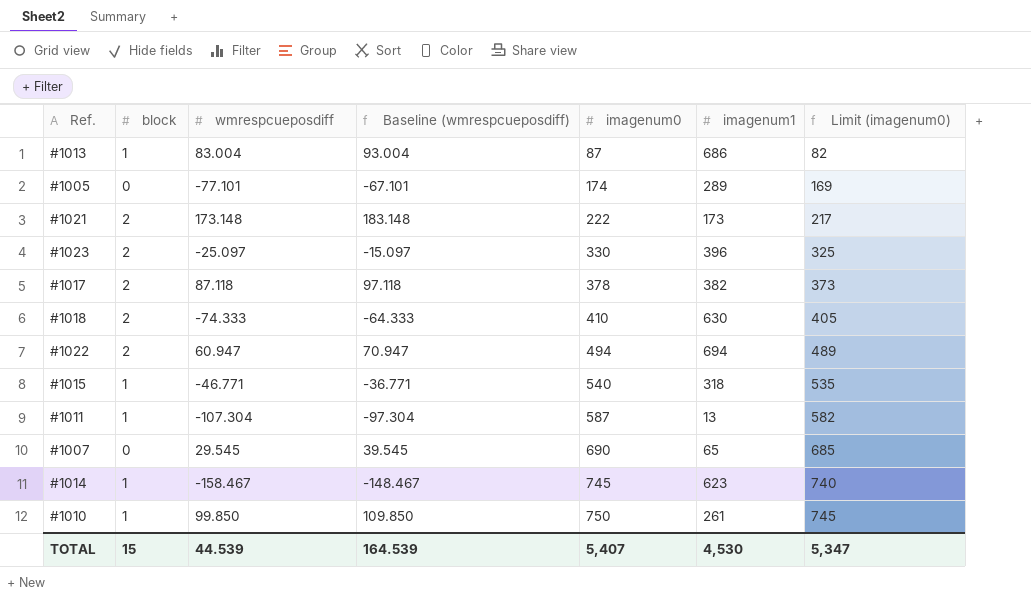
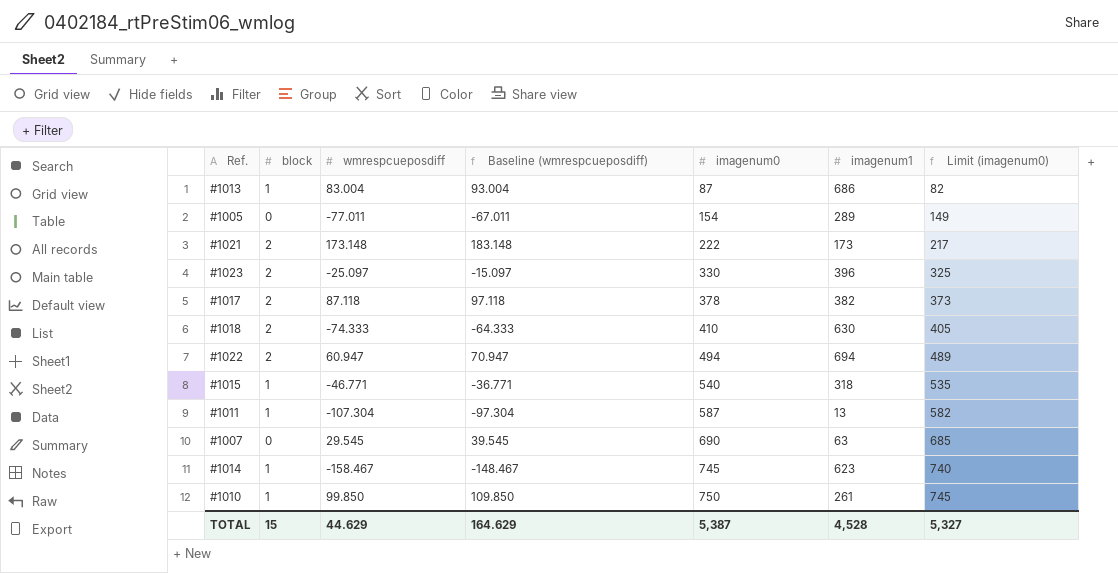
#1005 | wmrespcueposdiff: -77.101 -> -77.011
#1005 | Baseline (wmrespcueposdiff): -67.101 -> -67.011
#1005 | imagenum0: 174 -> 154
#1005 | Limit (imagenum0): 169 -> 149
#1007 | imagenum1: 65 -> 63
TOTAL | wmrespcueposdiff: 44.539 -> 44.629
TOTAL | Baseline (wmrespcueposdiff): 164.539 -> 164.629
TOTAL | imagenum0: 5,407 -> 5,387
TOTAL | imagenum1: 4,530 -> 4,528
TOTAL | Limit (imagenum0): 5,347 -> 5,327

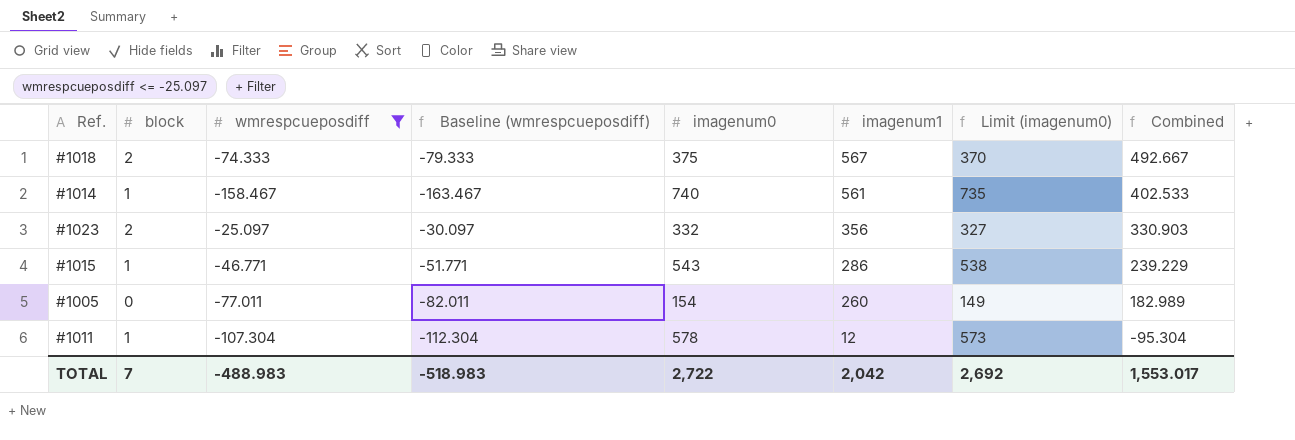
filter: none -> wmrespcueposdiff <= -25.097
row order: imagenum0 ascending -> imagenum1 descending
column Baseline (wmrespcueposdiff) | formula: [wmrespcueposdiff] + 10 -> [wmrespcueposdiff] - 5
column Combined | formula: none -> [wmrespcueposdiff] + [imagenum1]
#1018 | imagenum0: 410 -> 375
#1018 | imagenum1: 630 -> 567
#1018 | Limit (imagenum0): 405 -> 370
#1014 | imagenum0: 745 -> 740
#1014 | imagenum1: 623 -> 561
#1014 | Limit (imagenum0): 740 -> 735
#1023 | imagenum0: 330 -> 332
#1023 | imagenum1: 396 -> 356
#1023 | Limit (imagenum0): 325 -> 327
#1015 | imagenum0: 540 -> 543
#1015 | imagenum1: 318 -> 286
#1015 | Limit (imagenum0): 535 -> 538
#1005 | imagenum1: 289 -> 260
#1011 | imagenum0: 587 -> 578
#1011 | imagenum1: 13 -> 12
#1011 | Limit (imagenum0): 582 -> 573
TOTAL | block: 15 -> 7
TOTAL | wmrespcueposdiff: 44.629 -> -488.983
TOTAL | Baseline (wmrespcueposdiff): 164.629 -> -518.983
TOTAL | imagenum0: 5,387 -> 2,722
TOTAL | imagenum1: 4,528 -> 2,042
TOTAL | Limit (imagenum0): 5,327 -> 2,692

